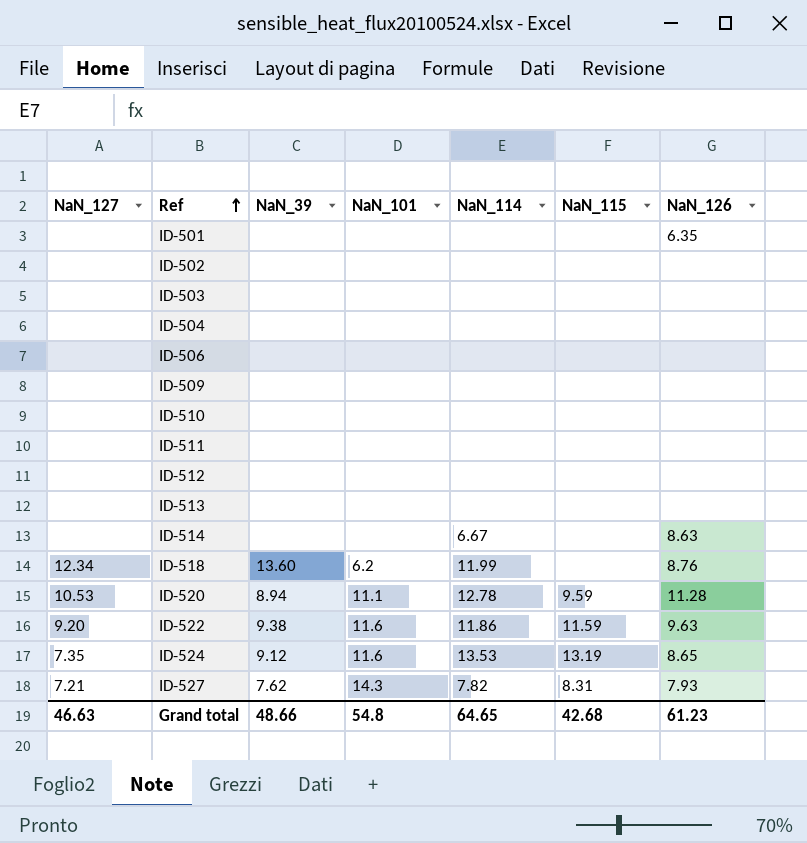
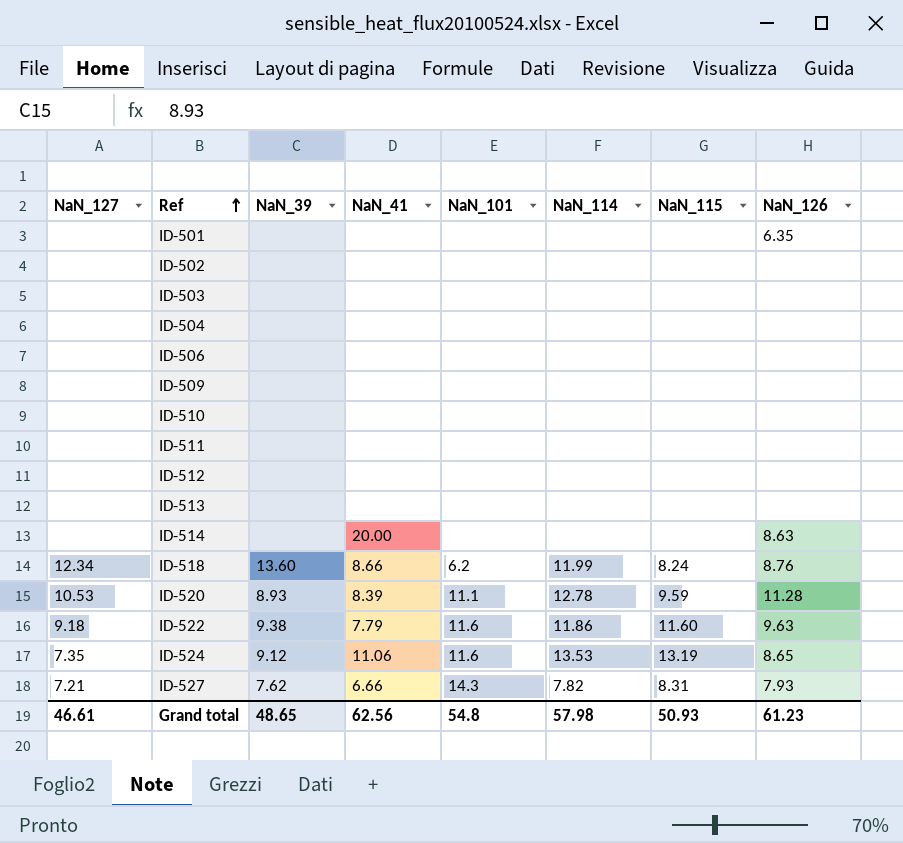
column NaN_41 | position: none -> 4
ID-514 | NaN_114: 6.67 -> none
ID-518 | NaN_115: none -> 8.24
ID-520 | NaN_39: 8.94 -> 8.93
ID-522 | NaN_127: 9.20 -> 9.18
ID-522 | NaN_115: 11.59 -> 11.60
Grand total | NaN_127: 46.63 -> 46.61
Grand total | NaN_39: 48.66 -> 48.65
Grand total | NaN_114: 64.65 -> 57.98
Grand total | NaN_115: 42.68 -> 50.93

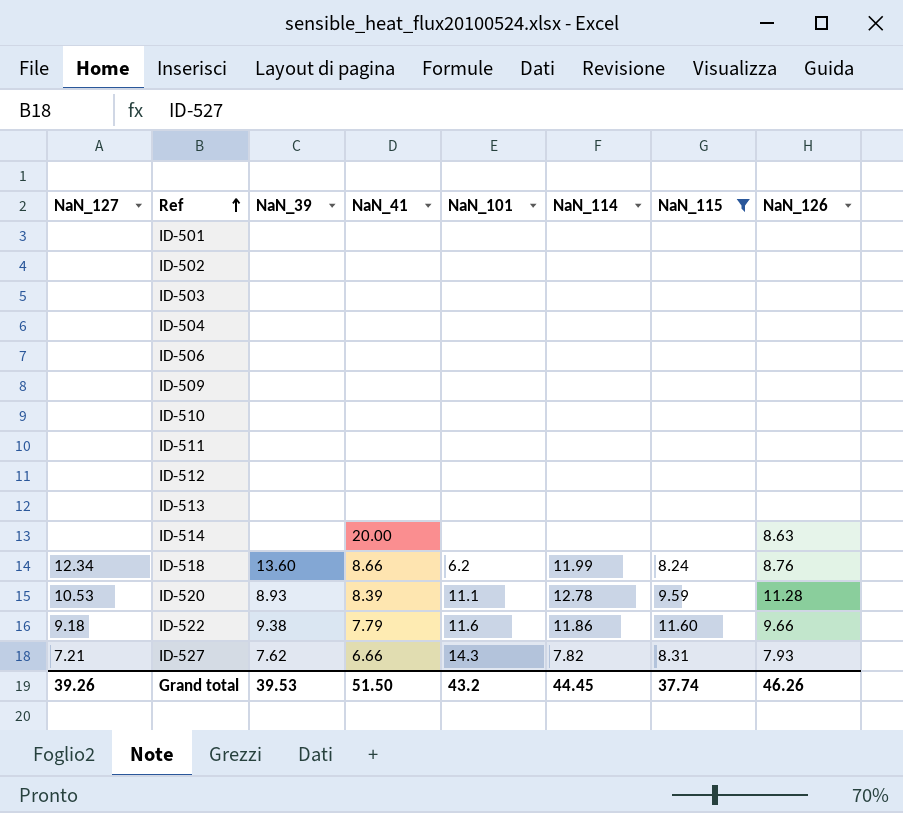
filter: none -> NaN_115 != 13.19
ID-501 | NaN_126: 6.35 -> none
ID-522 | NaN_126: 9.63 -> 9.66
Grand total | NaN_127: 46.61 -> 39.26
Grand total | NaN_39: 48.65 -> 39.53
Grand total | NaN_41: 62.56 -> 51.50
Grand total | NaN_101: 54.8 -> 43.2
Grand total | NaN_114: 57.98 -> 44.45
Grand total | NaN_115: 50.93 -> 37.74
Grand total | NaN_126: 61.23 -> 46.26

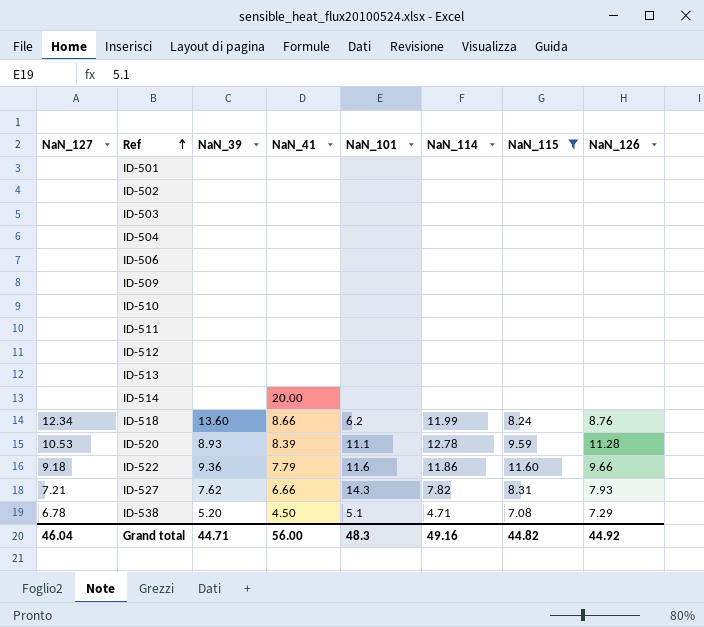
ID-514 | NaN_126: 8.63 -> none
ID-522 | NaN_39: 9.38 -> 9.36
row ID-538: none -> 6.78 | 5.20 | 4.50 | 5.1 | 4.71 | 7.08 | 7.29
Grand total | NaN_127: 39.26 -> 46.04
Grand total | NaN_39: 39.53 -> 44.71
Grand total | NaN_41: 51.50 -> 56.00
Grand total | NaN_101: 43.2 -> 48.3
Grand total | NaN_114: 44.45 -> 49.16
Grand total | NaN_115: 37.74 -> 44.82
Grand total | NaN_126: 46.26 -> 44.92

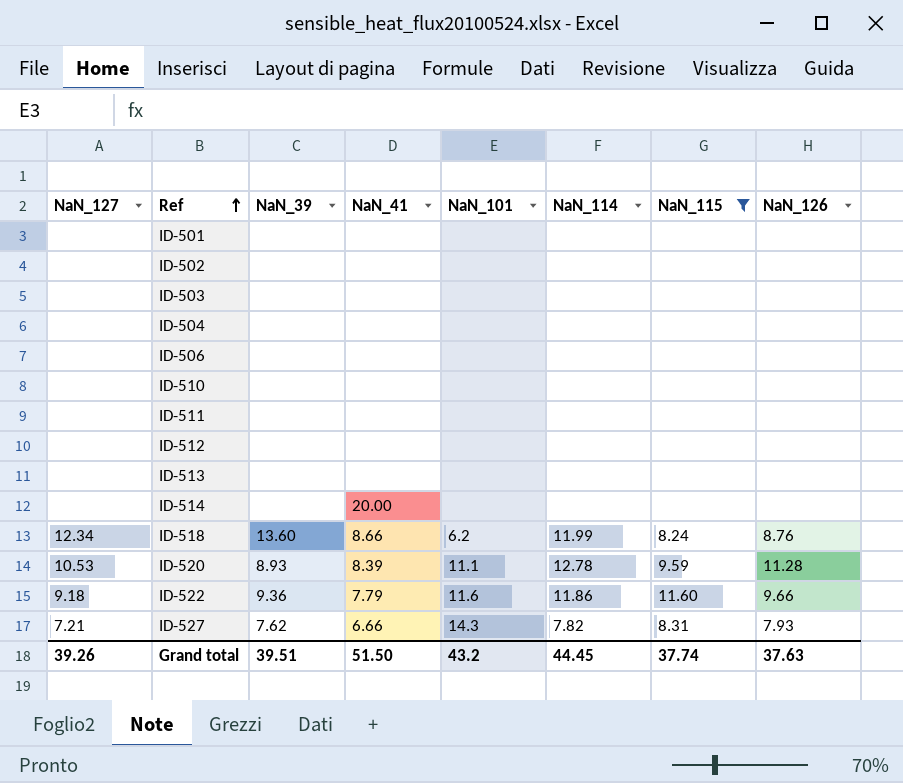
row ID-509: none | none | none | none | none | none | none -> none
row ID-538: 6.78 | 5.20 | 4.50 | 5.1 | 4.71 | 7.08 | 7.29 -> none
Grand total | NaN_127: 46.04 -> 39.26
Grand total | NaN_39: 44.71 -> 39.51
Grand total | NaN_41: 56.00 -> 51.50
Grand total | NaN_101: 48.3 -> 43.2
Grand total | NaN_114: 49.16 -> 44.45
Grand total | NaN_115: 44.82 -> 37.74
Grand total | NaN_126: 44.92 -> 37.63

